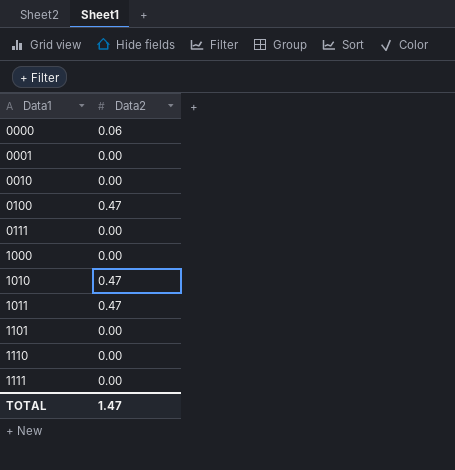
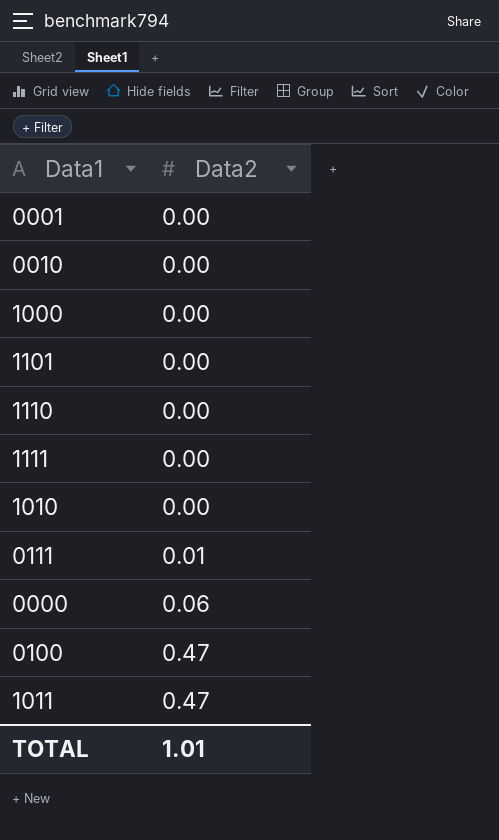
row order: Data1 ascending -> Data2 ascending
1010 | Data2: 0.47 -> 0.00
0111 | Data2: 0.00 -> 0.01
TOTAL | Data2: 1.47 -> 1.01

